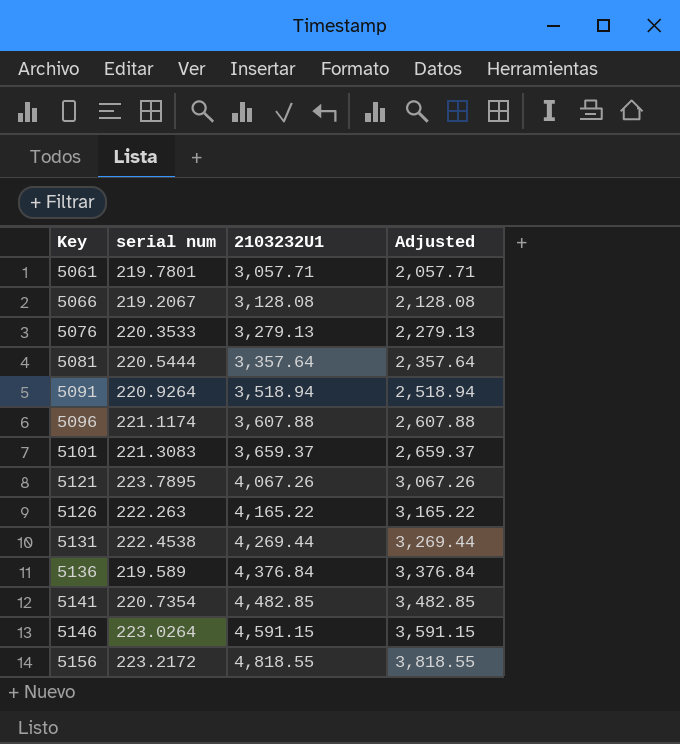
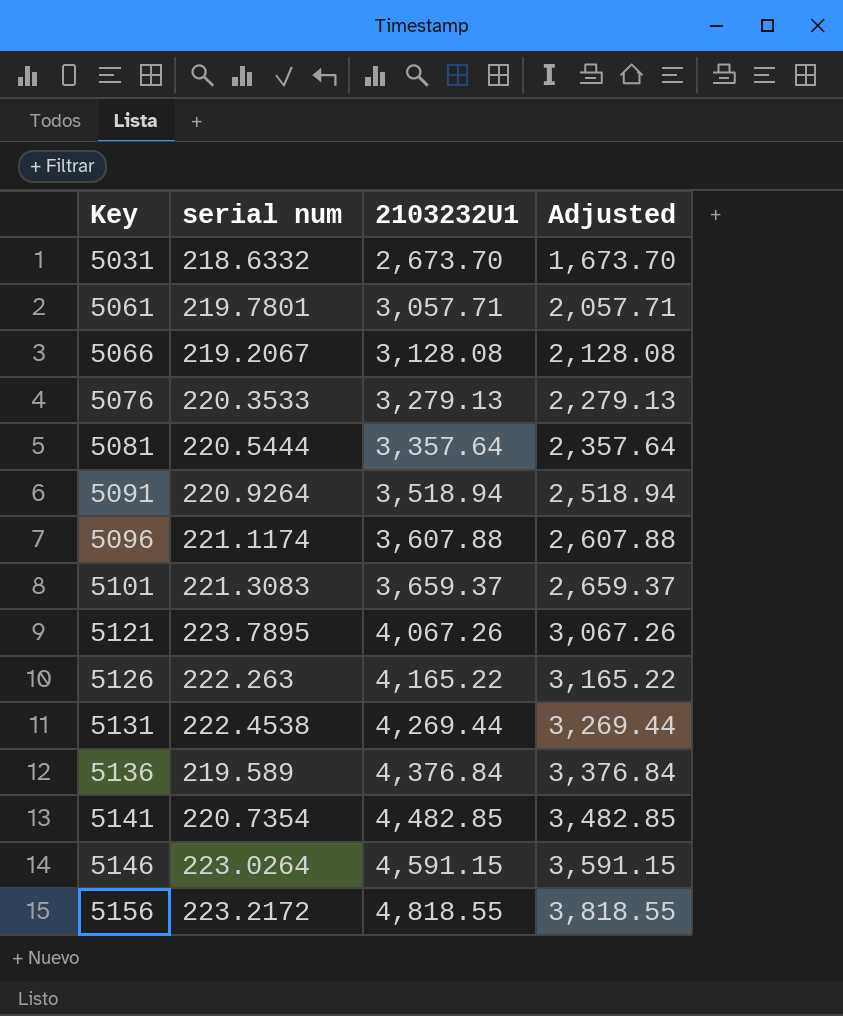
row 5031: none -> 218.6332 | 2,673.70 | 1,673.70

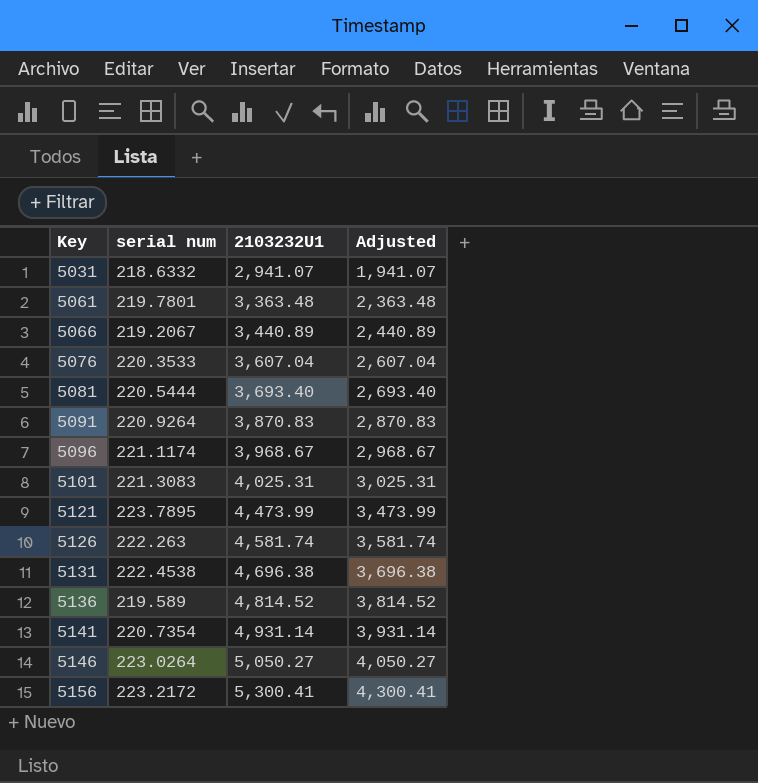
5031 | 2103232U1: 2,673.70 -> 2,941.07
5031 | Adjusted: 1,673.70 -> 1,941.07
5061 | 2103232U1: 3,057.71 -> 3,363.48
5061 | Adjusted: 2,057.71 -> 2,363.48
5066 | 2103232U1: 3,128.08 -> 3,440.89
5066 | Adjusted: 2,128.08 -> 2,440.89
5076 | 2103232U1: 3,279.13 -> 3,607.04
5076 | Adjusted: 2,279.13 -> 2,607.04
5081 | 2103232U1: 3,357.64 -> 3,693.40
5081 | Adjusted: 2,357.64 -> 2,693.40
5091 | 2103232U1: 3,518.94 -> 3,870.83
5091 | Adjusted: 2,518.94 -> 2,870.83
5096 | 2103232U1: 3,607.88 -> 3,968.67
5096 | Adjusted: 2,607.88 -> 2,968.67
5101 | 2103232U1: 3,659.37 -> 4,025.31
5101 | Adjusted: 2,659.37 -> 3,025.31
5121 | 2103232U1: 4,067.26 -> 4,473.99
5121 | Adjusted: 3,067.26 -> 3,473.99
5126 | 2103232U1: 4,165.22 -> 4,581.74
5126 | Adjusted: 3,165.22 -> 3,581.74
5131 | 2103232U1: 4,269.44 -> 4,696.38
5131 | Adjusted: 3,269.44 -> 3,696.38
5136 | 2103232U1: 4,376.84 -> 4,814.52
5136 | Adjusted: 3,376.84 -> 3,814.52
5141 | 2103232U1: 4,482.85 -> 4,931.14
5141 | Adjusted: 3,482.85 -> 3,931.14
5146 | 2103232U1: 4,591.15 -> 5,050.27
5146 | Adjusted: 3,591.15 -> 4,050.27
5156 | 2103232U1: 4,818.55 -> 5,300.41
5156 | Adjusted: 3,818.55 -> 4,300.41

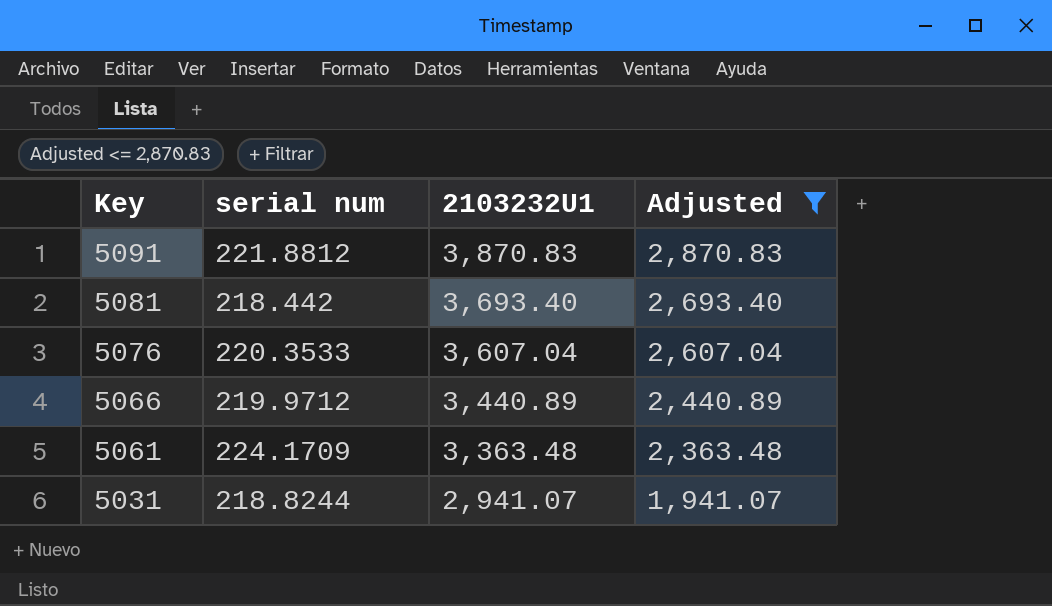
filter: none -> Adjusted <= 2,870.83
row order: Key ascending -> Key descending
5091 | serial num: 220.9264 -> 221.8812
5081 | serial num: 220.5444 -> 218.442
5066 | serial num: 219.2067 -> 219.9712
5061 | serial num: 219.7801 -> 224.1709
5031 | serial num: 218.6332 -> 218.8244

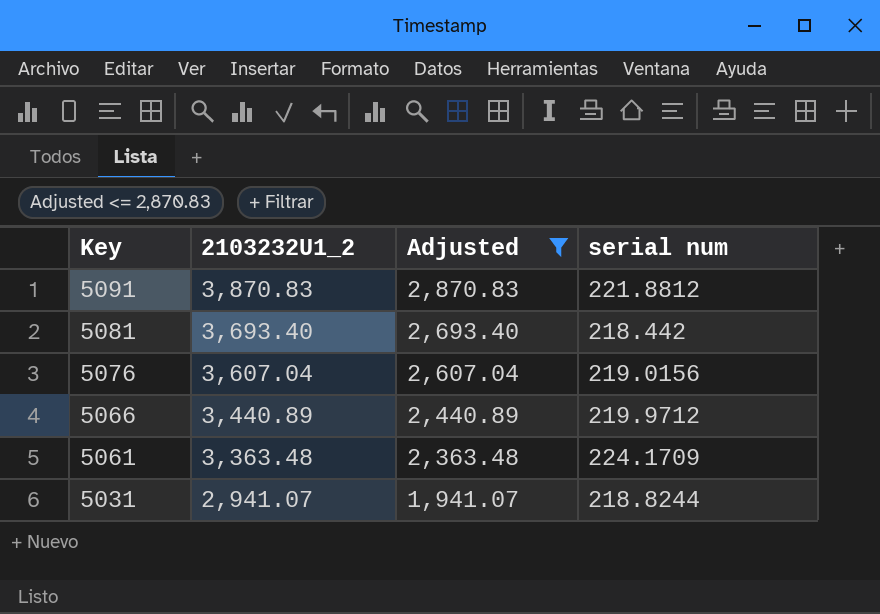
column name: 2103232U1 -> 2103232U1_2
column serial num | position: 2 -> 4
5076 | serial num: 220.3533 -> 219.0156

